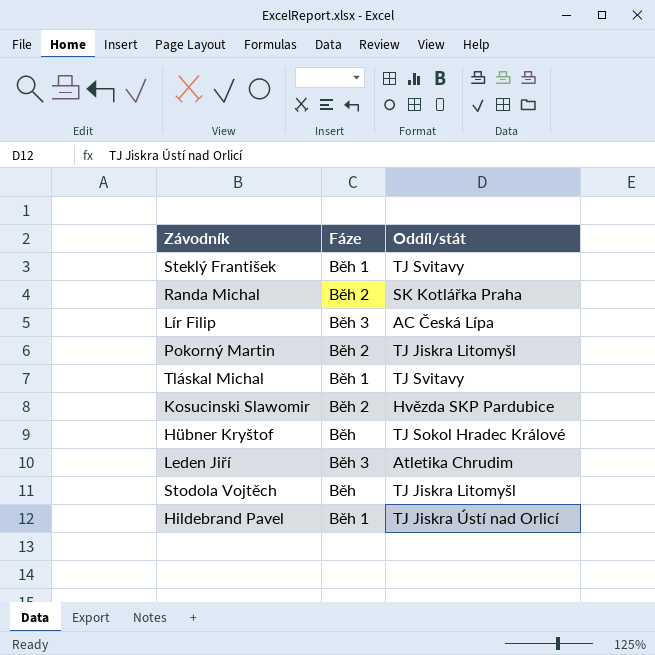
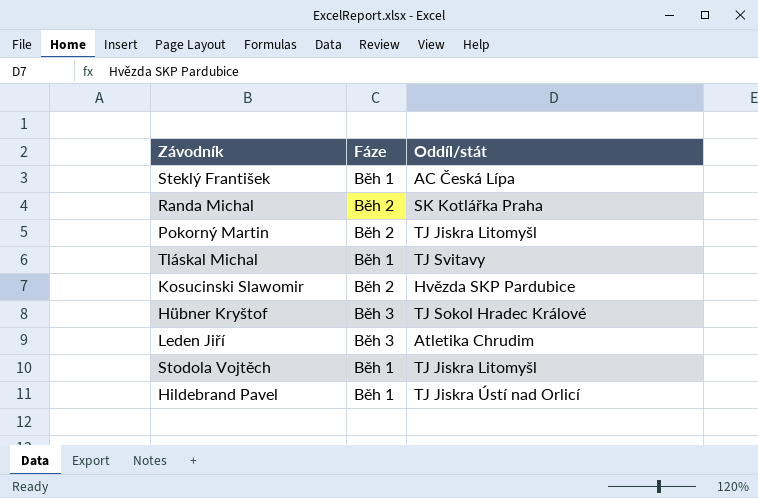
row Lír Filip: Běh 3 | AC Česká Lípa -> none
Steklý František | Oddíl/stát: TJ Svitavy -> AC Česká Lípa
Hübner Kryštof | Fáze: Běh -> Běh 3
Stodola Vojtěch | Fáze: Běh -> Běh 1

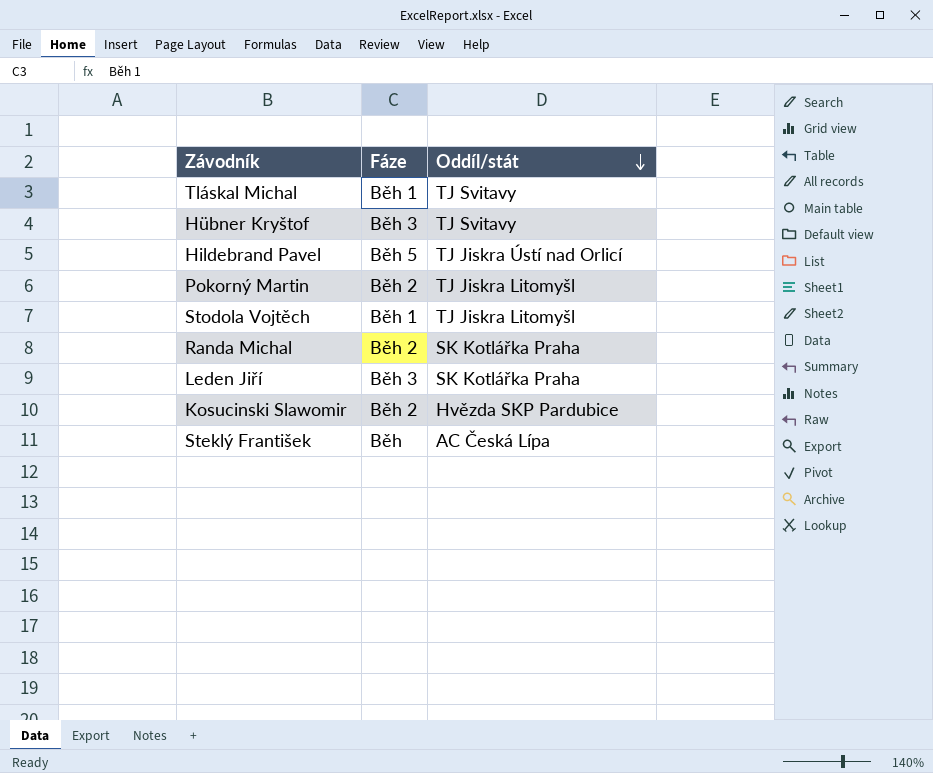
row order: none -> Oddíl/stát descending
Hübner Kryštof | Oddíl/stát: TJ Sokol Hradec Králové -> TJ Svitavy
Hildebrand Pavel | Fáze: Běh 1 -> Běh 5
Leden Jiří | Oddíl/stát: Atletika Chrudim -> SK Kotlářka Praha
Steklý František | Fáze: Běh 1 -> Běh

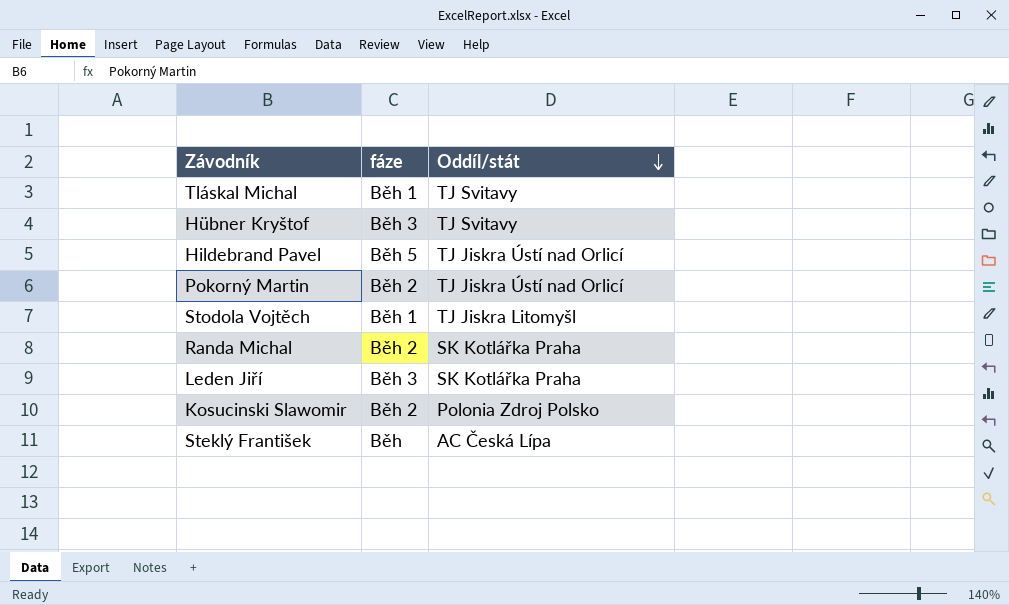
column name: Fáze -> fáze
Pokorný Martin | Oddíl/stát: TJ Jiskra Litomyšl -> TJ Jiskra Ústí nad Orlicí
Kosucinski Slawomir | Oddíl/stát: Hvězda SKP Pardubice -> Polonia Zdroj Polsko

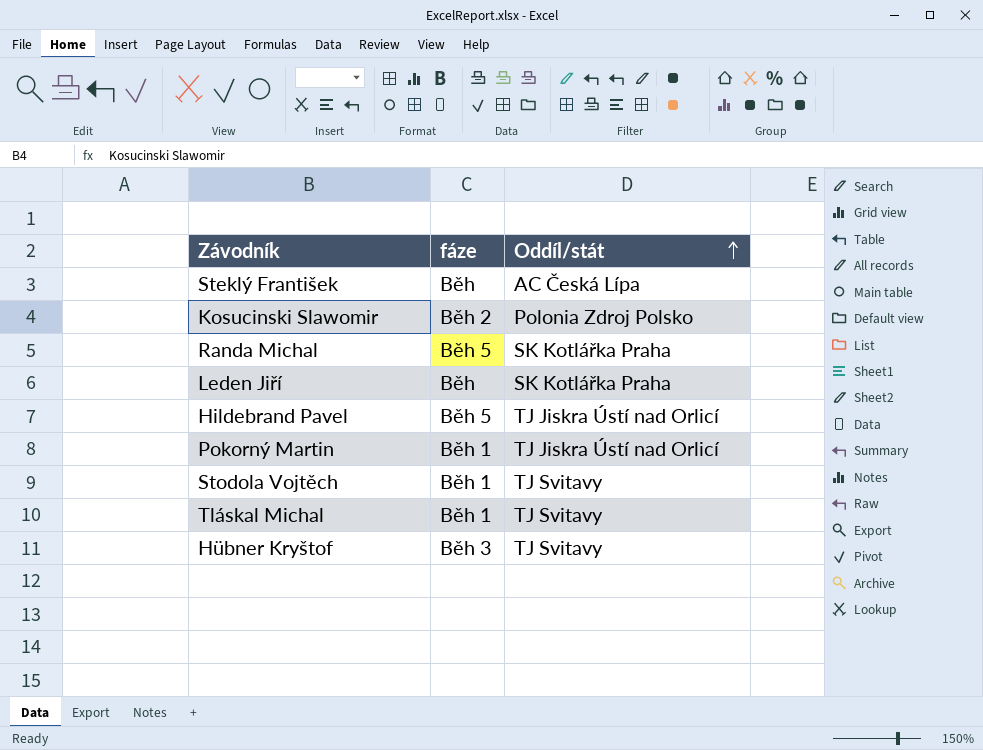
row order: Oddíl/stát descending -> Oddíl/stát ascending
Randa Michal | fáze: Běh 2 -> Běh 5
Leden Jiří | fáze: Běh 3 -> Běh
Pokorný Martin | fáze: Běh 2 -> Běh 1
Stodola Vojtěch | Oddíl/stát: TJ Jiskra Litomyšl -> TJ Svitavy

